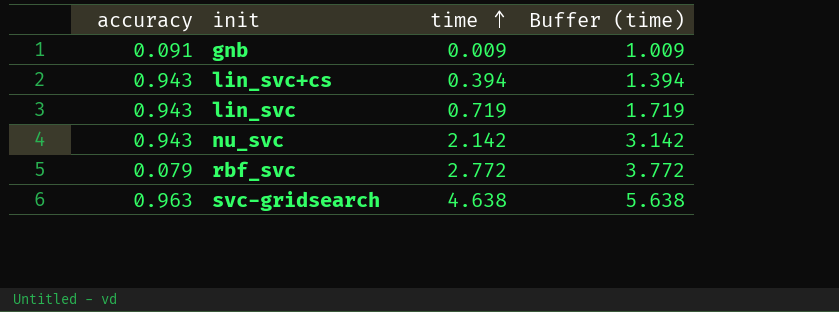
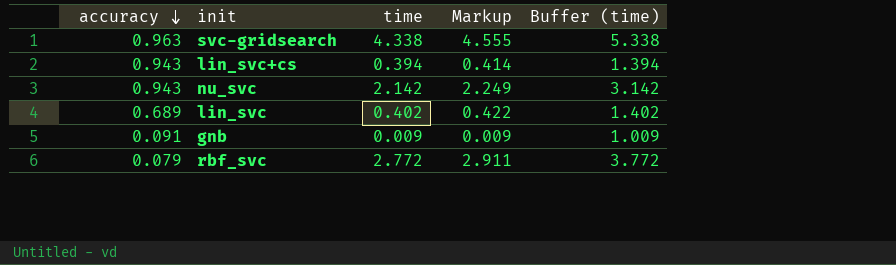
row order: time ascending -> accuracy descending
column Markup | formula: none -> [time] * 1.05
svc-gridsearch | time: 4.638 -> 4.338
svc-gridsearch | Buffer (time): 5.638 -> 5.338
lin_svc | accuracy: 0.943 -> 0.689
lin_svc | time: 0.719 -> 0.402
lin_svc | Buffer (time): 1.719 -> 1.402

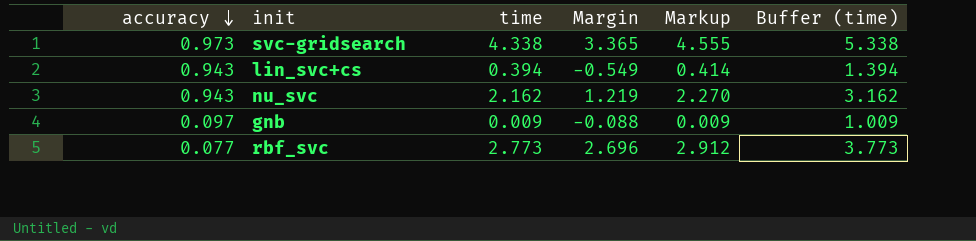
column Margin | formula: none -> [time] - [accuracy]
row lin_svc: 0.689 | 0.402 | 0.422 | 1.402 -> none
svc-gridsearch | accuracy: 0.963 -> 0.973
nu_svc | time: 2.142 -> 2.162
nu_svc | Markup: 2.249 -> 2.270
nu_svc | Buffer (time): 3.142 -> 3.162
gnb | accuracy: 0.091 -> 0.097
rbf_svc | accuracy: 0.079 -> 0.077
rbf_svc | time: 2.772 -> 2.773
rbf_svc | Markup: 2.911 -> 2.912
rbf_svc | Buffer (time): 3.772 -> 3.773

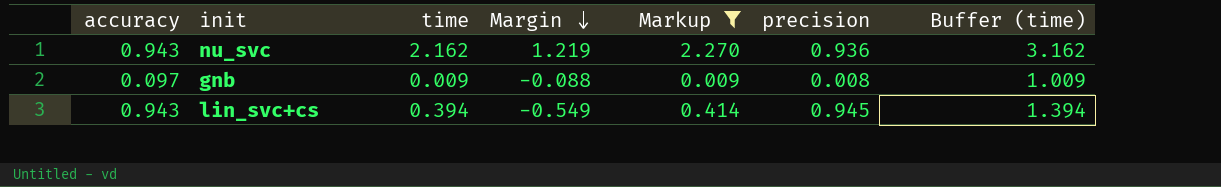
filter: none -> Markup <= 2.270
row order: accuracy descending -> Margin descending
column precision | position: none -> 6

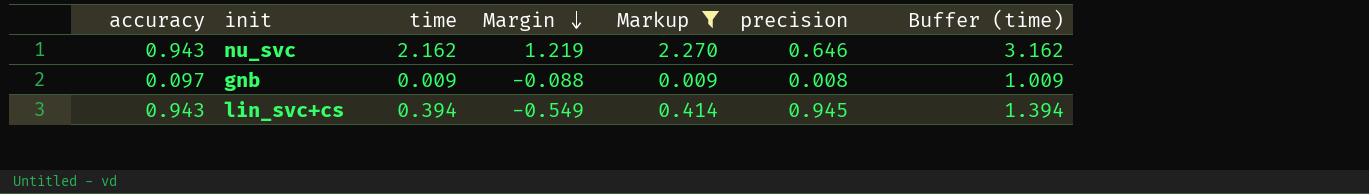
nu_svc | precision: 0.936 -> 0.646

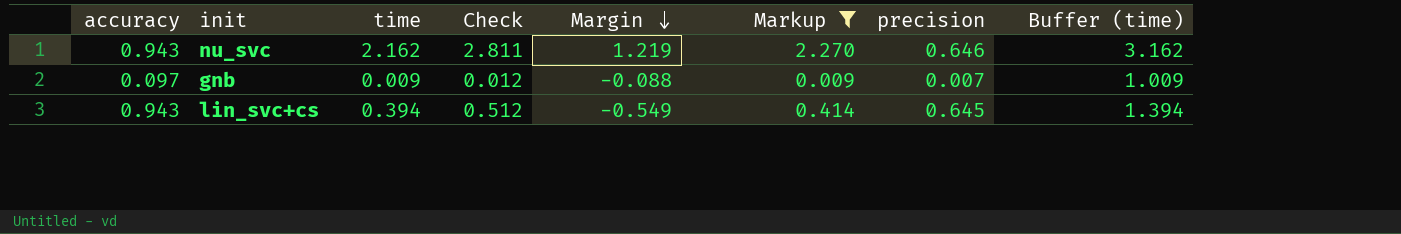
column Check | formula: none -> [time] * 1.3
gnb | precision: 0.008 -> 0.007
lin_svc+cs | precision: 0.945 -> 0.645

